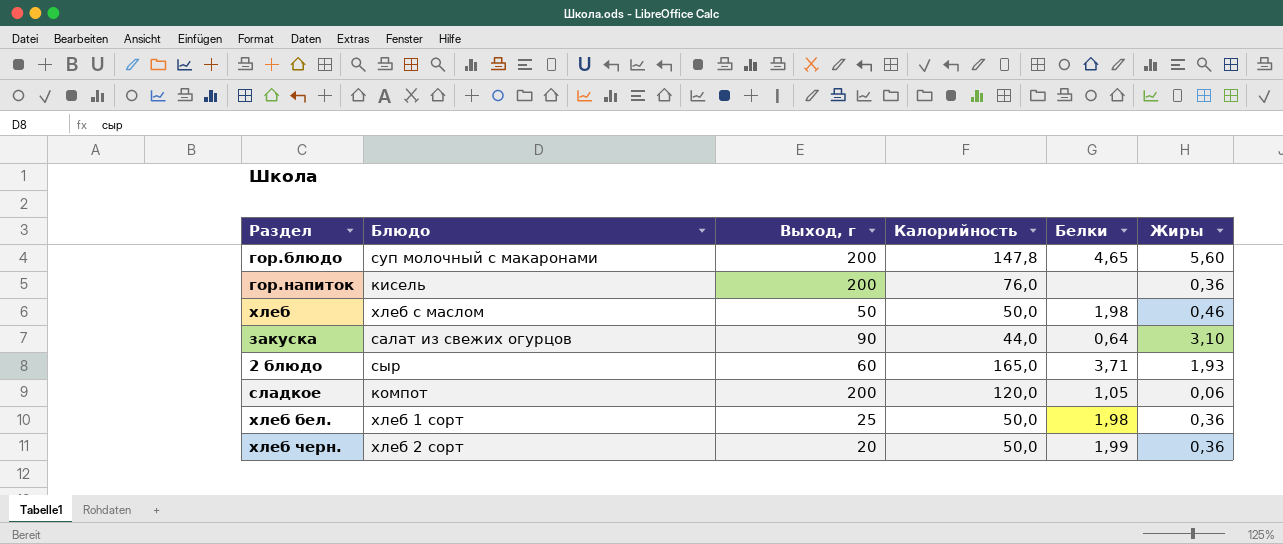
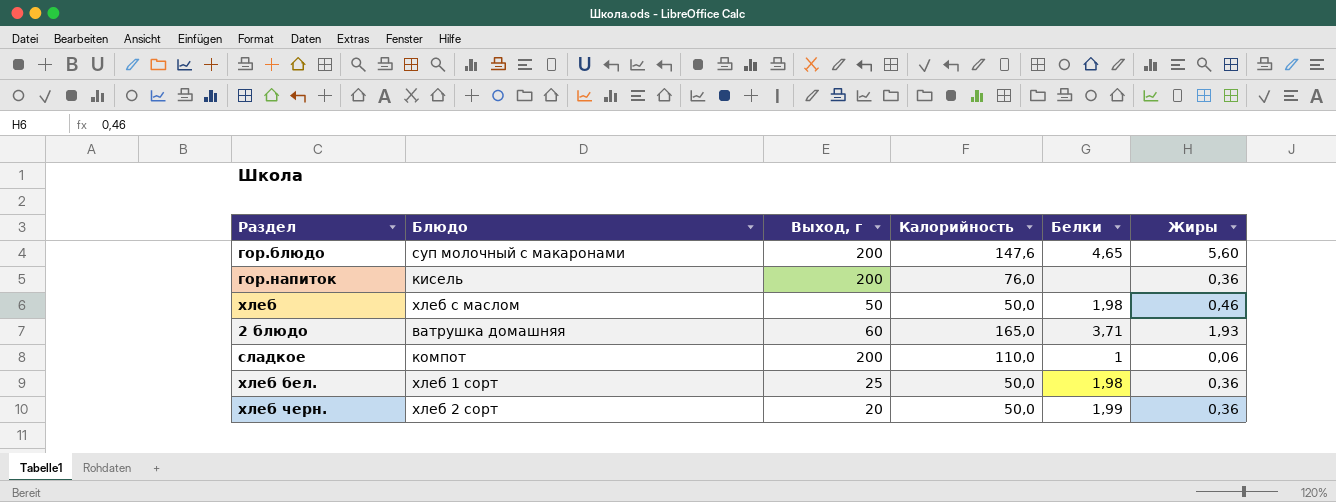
row закуска: салат из свежих огурцов | 90 | 44,0 | 0,64 | 3,10 -> none
гор.блюдо | Калорийность: 147,8 -> 147,6
2 блюдо | Блюдо: сыр -> ватрушка домашняя
сладкое | Калорийность: 120,0 -> 110,0
сладкое | Белки: 1,05 -> 1

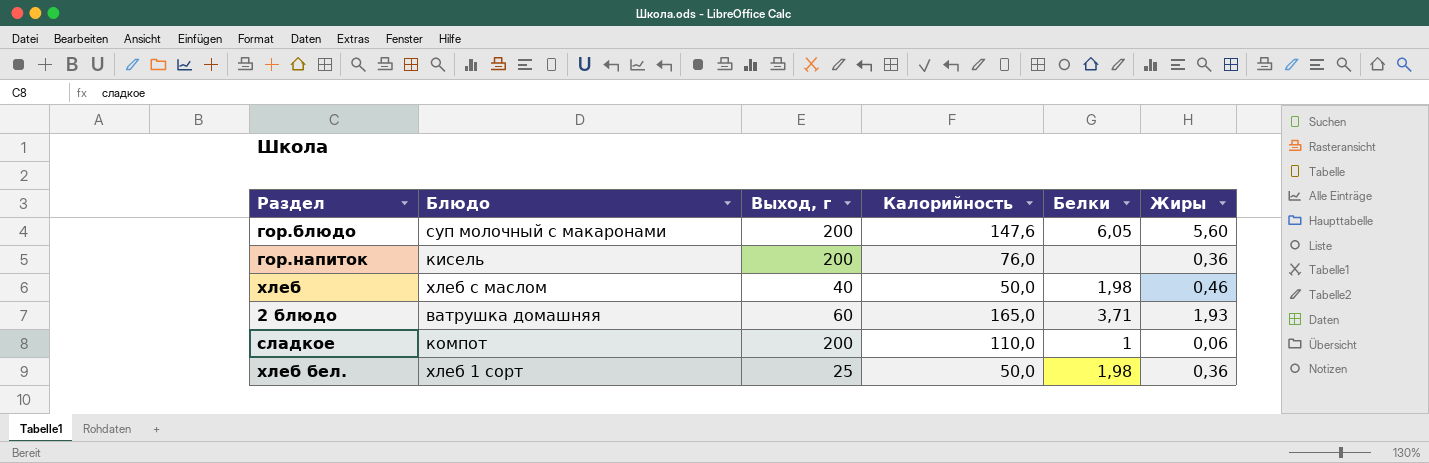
row хлеб черн.: хлеб 2 сорт | 20 | 50,0 | 1,99 | 0,36 -> none
гор.блюдо | Белки: 4,65 -> 6,05
хлеб | Выход, г: 50 -> 40

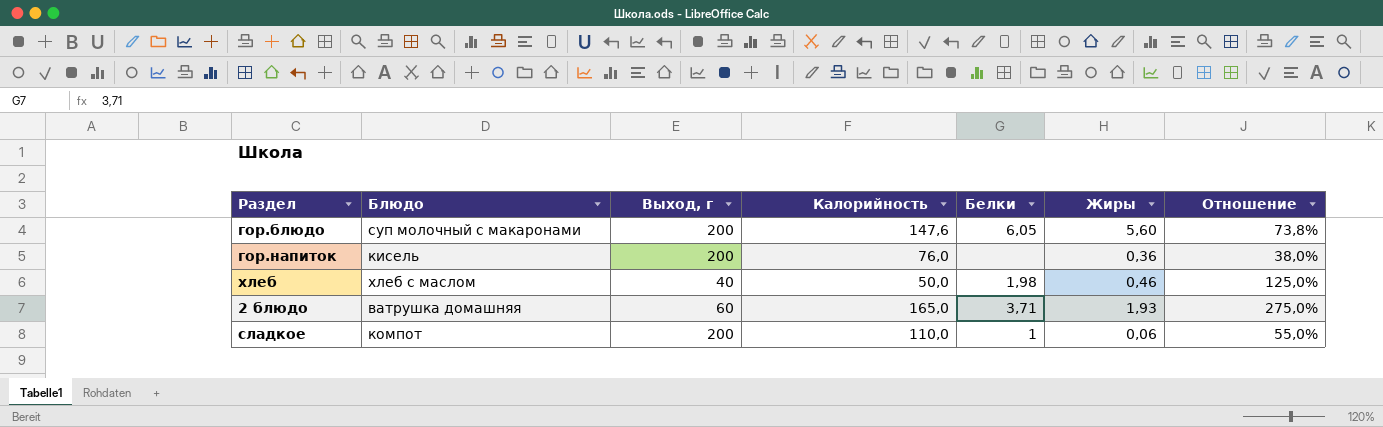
column Отношение | formula: none -> [Калорийность] / [Выход, г]
row хлеб бел.: хлеб 1 сорт | 25 | 50,0 | 1,98 | 0,36 -> none

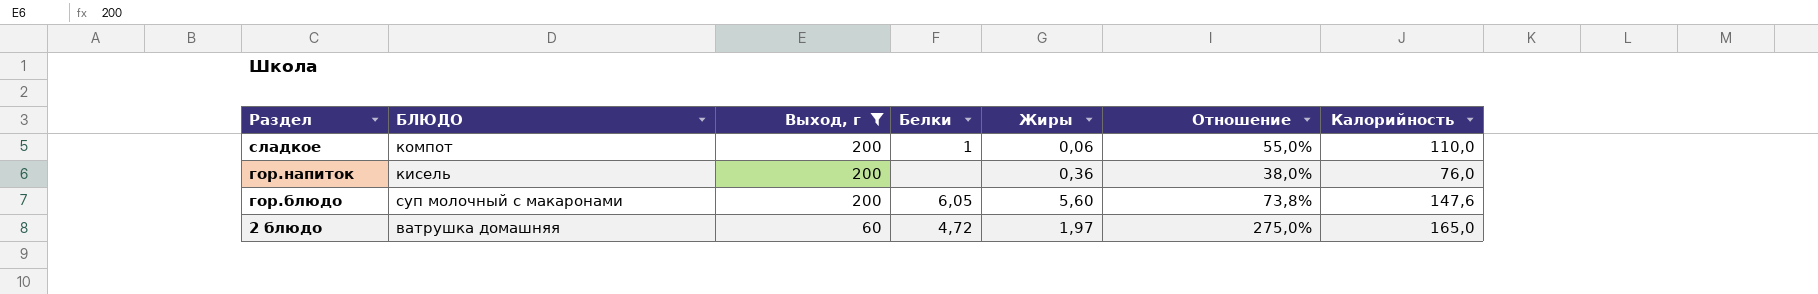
filter: none -> Выход, г != 40
row order: none -> Раздел descending
column name: Блюдо -> БЛЮДО
column Калорийность | position: 4 -> 7
2 блюдо | Белки: 3,71 -> 4,72
2 блюдо | Жиры: 1,93 -> 1,97

